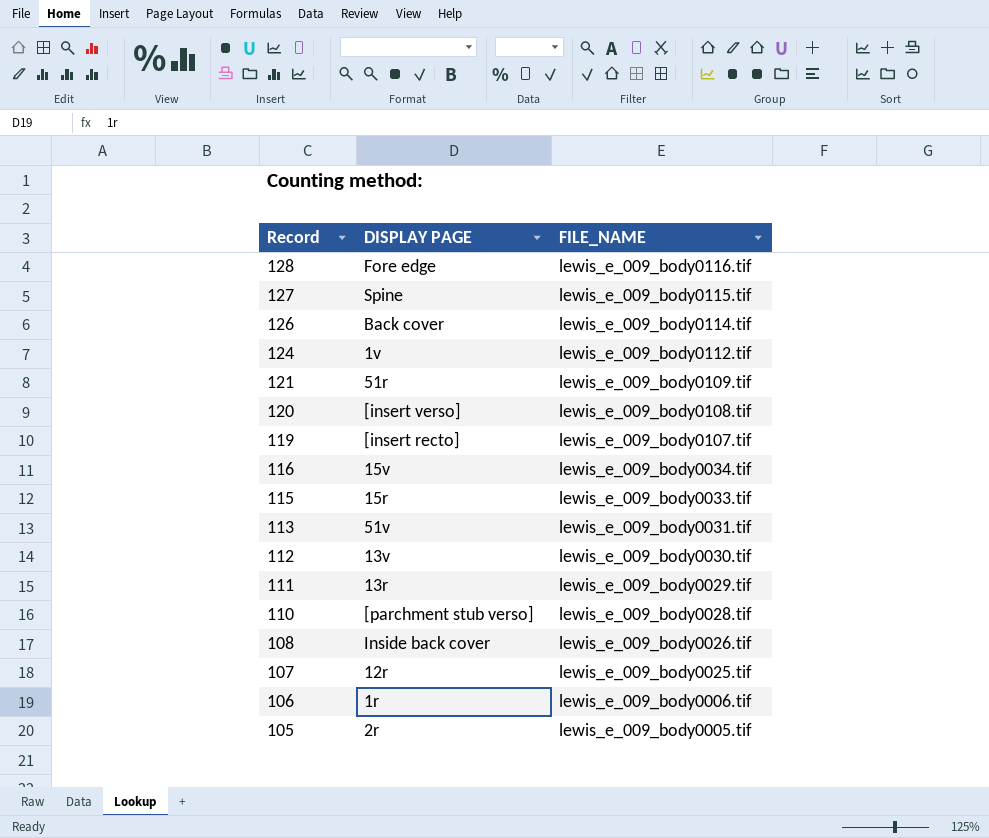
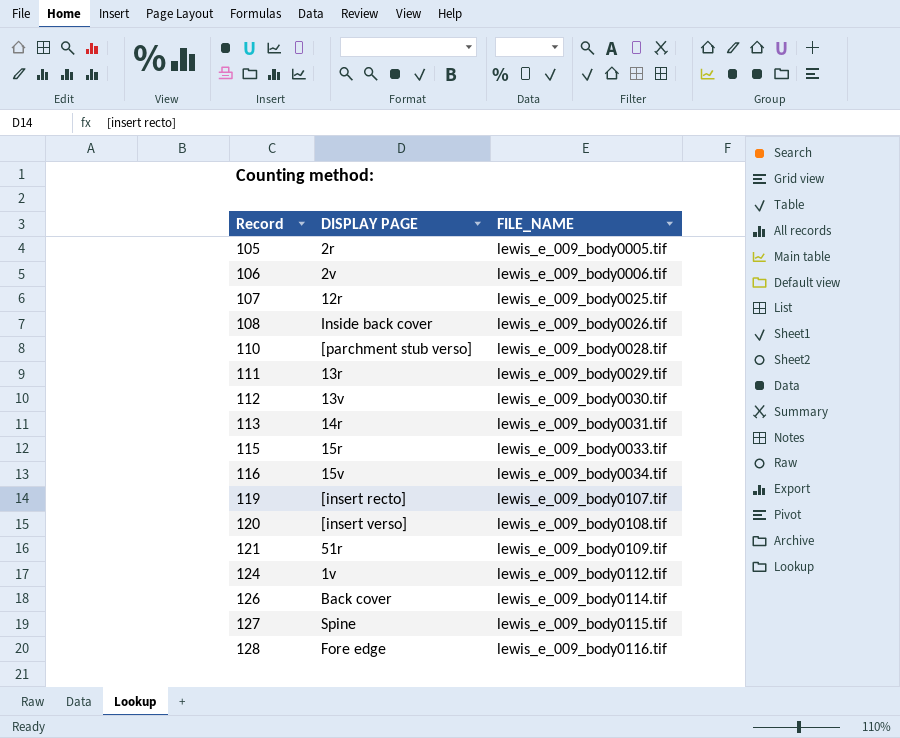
row order: Record descending -> Record ascending
106 | DISPLAY PAGE: 1r -> 2v
113 | DISPLAY PAGE: 51v -> 14r

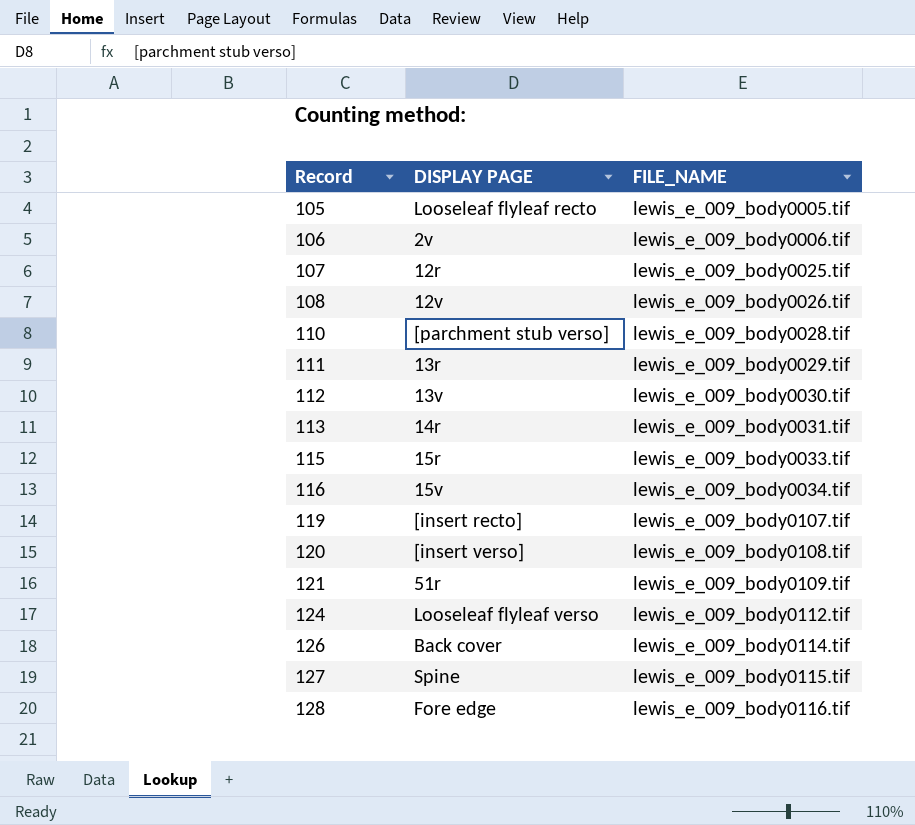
105 | DISPLAY PAGE: 2r -> Looseleaf flyleaf recto
108 | DISPLAY PAGE: Inside back cover -> 12v
124 | DISPLAY PAGE: 1v -> Looseleaf flyleaf verso

